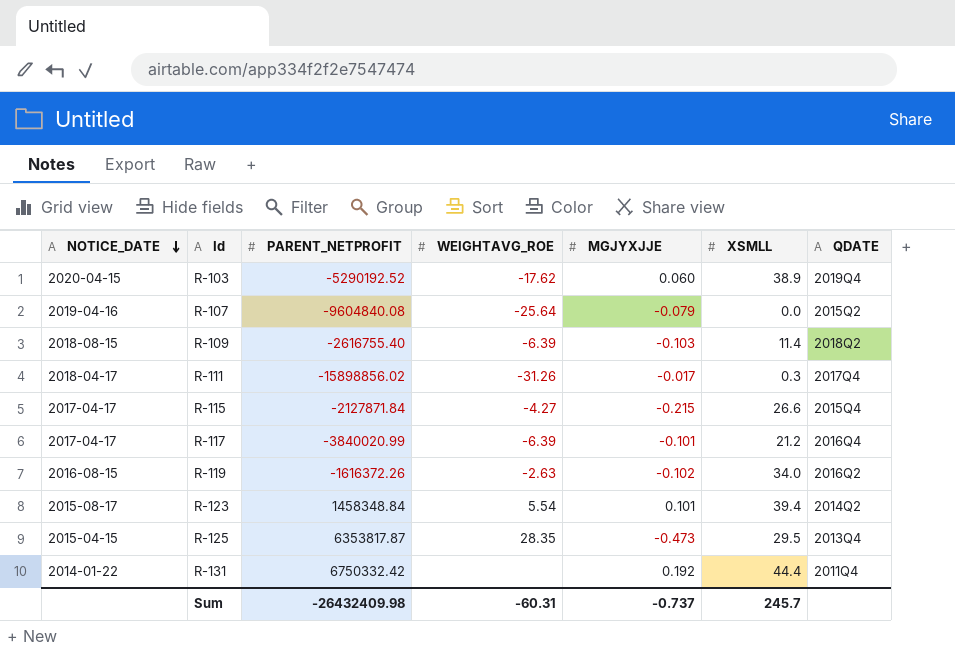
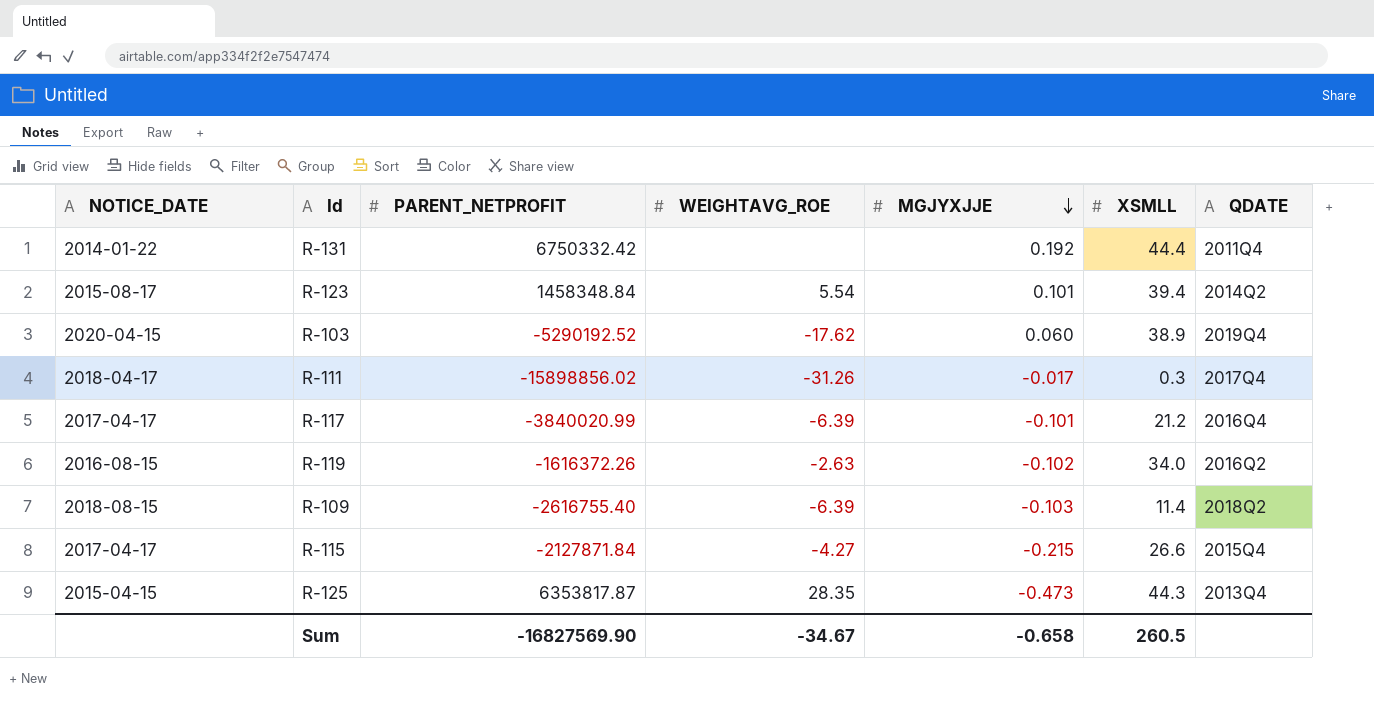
row order: NOTICE_DATE descending -> MGJYXJJE descending
row R-107: 2019-04-16 | -9604840.08 | -25.64 | -0.079 | 0.0 | 2015Q2 -> none
R-125 | XSMLL: 29.5 -> 44.3
Sum | PARENT_NETPROFIT: -26432409.98 -> -16827569.90
Sum | WEIGHTAVG_ROE: -60.31 -> -34.67
Sum | MGJYXJJE: -0.737 -> -0.658
Sum | XSMLL: 245.7 -> 260.5

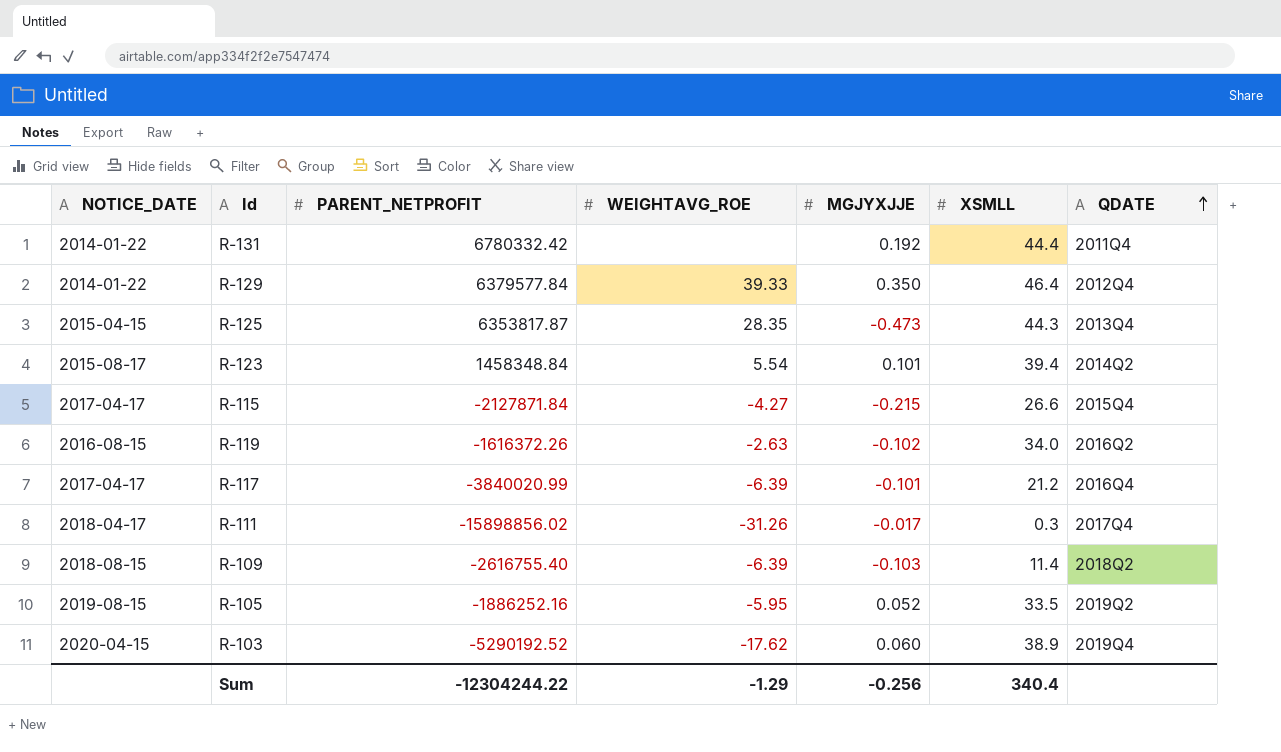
row order: MGJYXJJE descending -> QDATE ascending
R-131 | PARENT_NETPROFIT: 6750332.42 -> 6780332.42
row R-129: none -> 2014-01-22 | 6379577.84 | 39.33 | 0.350 | 46.4 | 2012Q4
row R-105: none -> 2019-08-15 | -1886252.16 | -5.95 | 0.052 | 33.5 | 2019Q2
Sum | PARENT_NETPROFIT: -16827569.90 -> -12304244.22
Sum | WEIGHTAVG_ROE: -34.67 -> -1.29
Sum | MGJYXJJE: -0.658 -> -0.256
Sum | XSMLL: 260.5 -> 340.4

